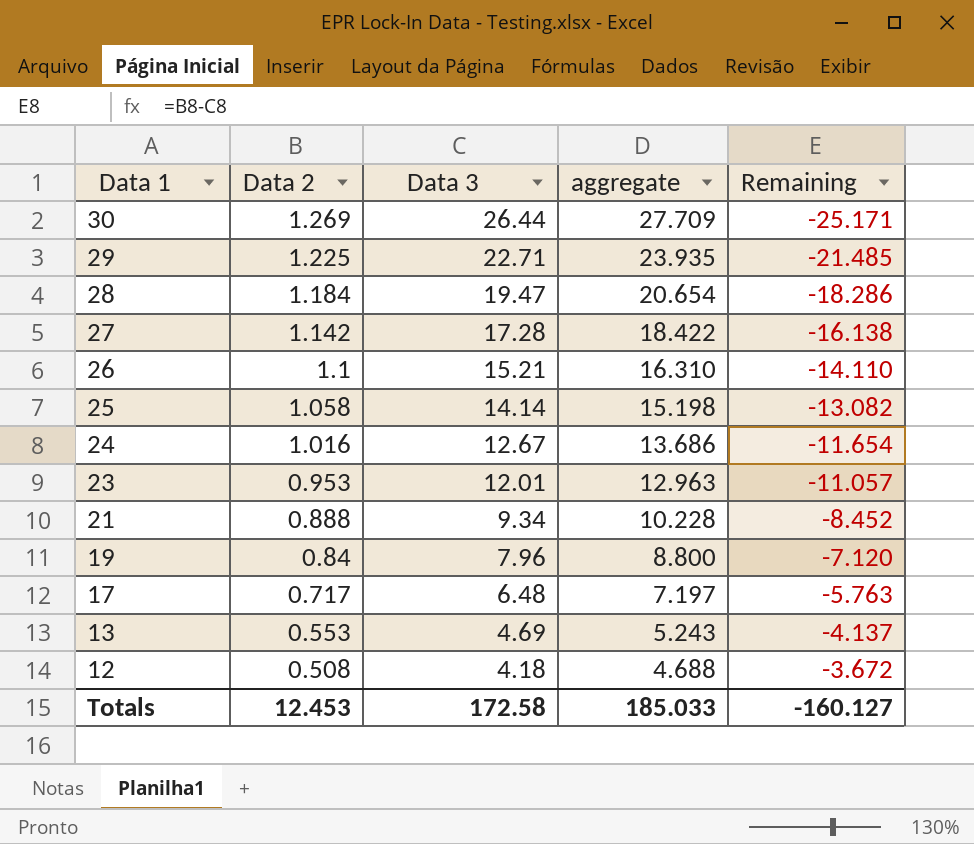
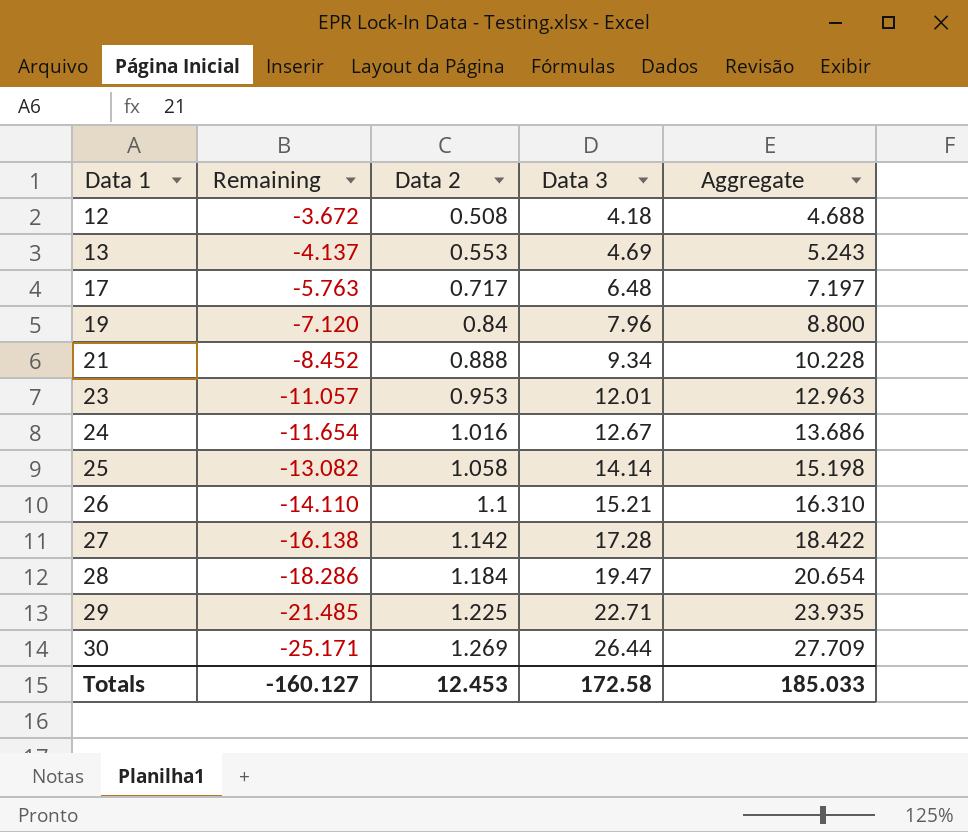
row order: Data 1 descending -> Data 1 ascending
column Remaining | position: 5 -> 2
column name: aggregate -> Aggregate

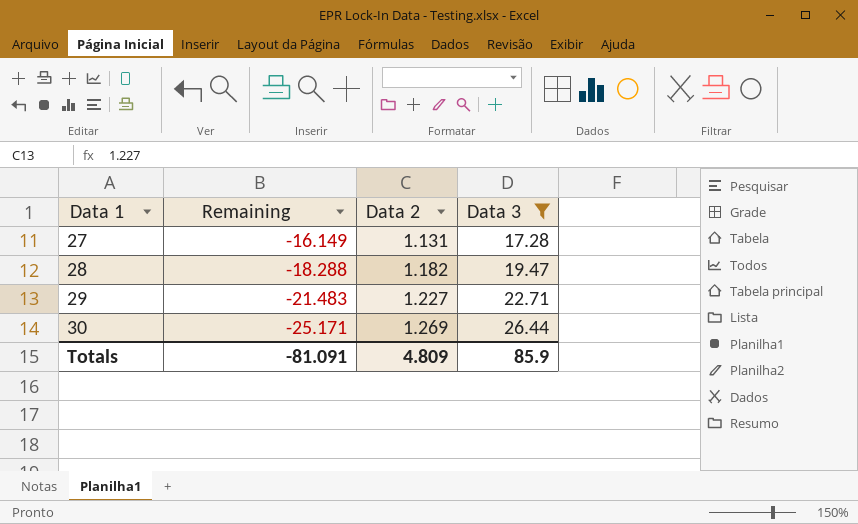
filter: none -> Data 3 >= 17.28
column Aggregate | formula: [Data 2] + [Data 3] -> none
27 | Remaining: -16.138 -> -16.149
27 | Data 2: 1.142 -> 1.131
28 | Remaining: -18.286 -> -18.288
28 | Data 2: 1.184 -> 1.182
29 | Remaining: -21.485 -> -21.483
29 | Data 2: 1.225 -> 1.227
Totals | Remaining: -160.127 -> -81.091
Totals | Data 2: 12.453 -> 4.809
Totals | Data 3: 172.58 -> 85.9

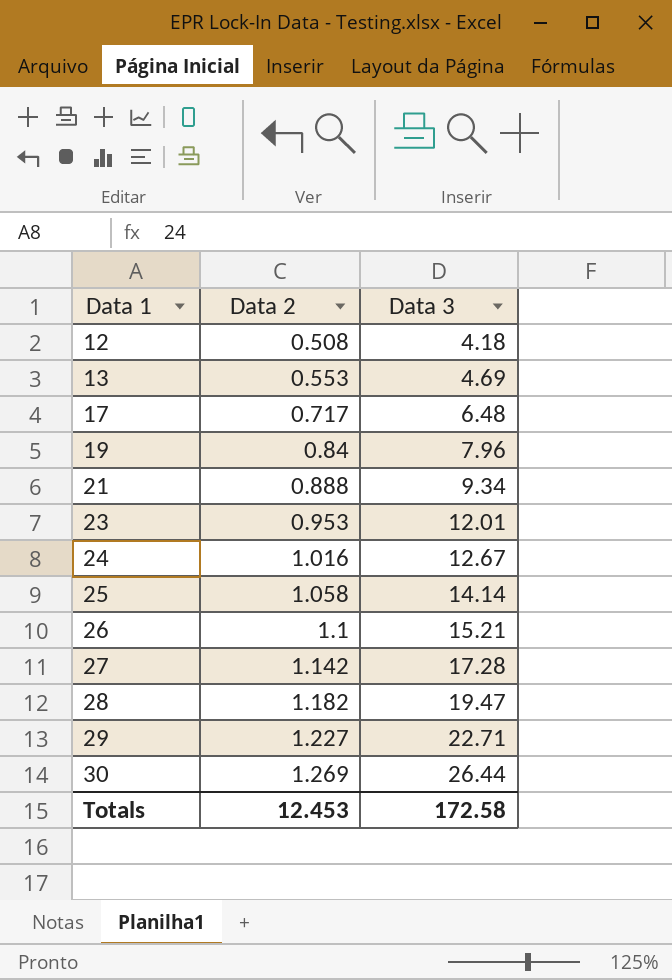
filter: Data 3 >= 17.28 -> none
column Remaining | formula: [Data 2] - [Data 3] -> none
27 | Data 2: 1.131 -> 1.142
Totals | Data 2: 4.809 -> 12.453
Totals | Data 3: 85.9 -> 172.58

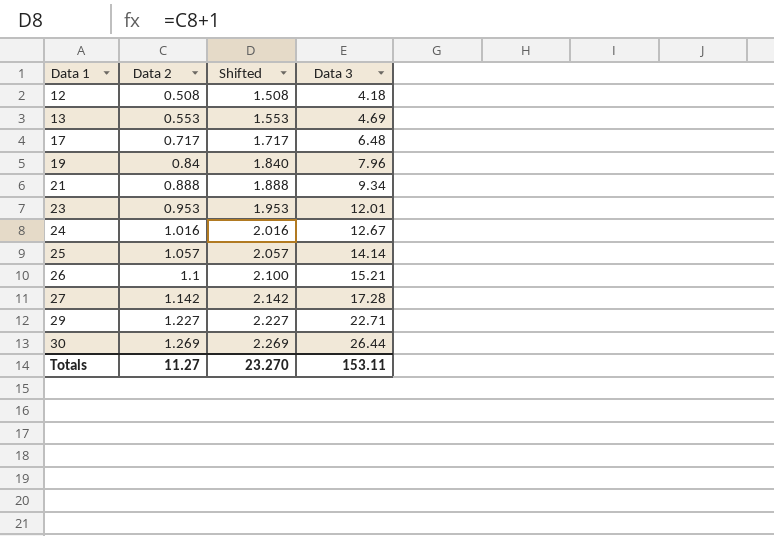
column Shifted | formula: none -> [Data 2] + 1
row 28: 1.182 | 19.47 -> none
25 | Data 2: 1.058 -> 1.057
Totals | Data 2: 12.453 -> 11.27
Totals | Data 3: 172.58 -> 153.11

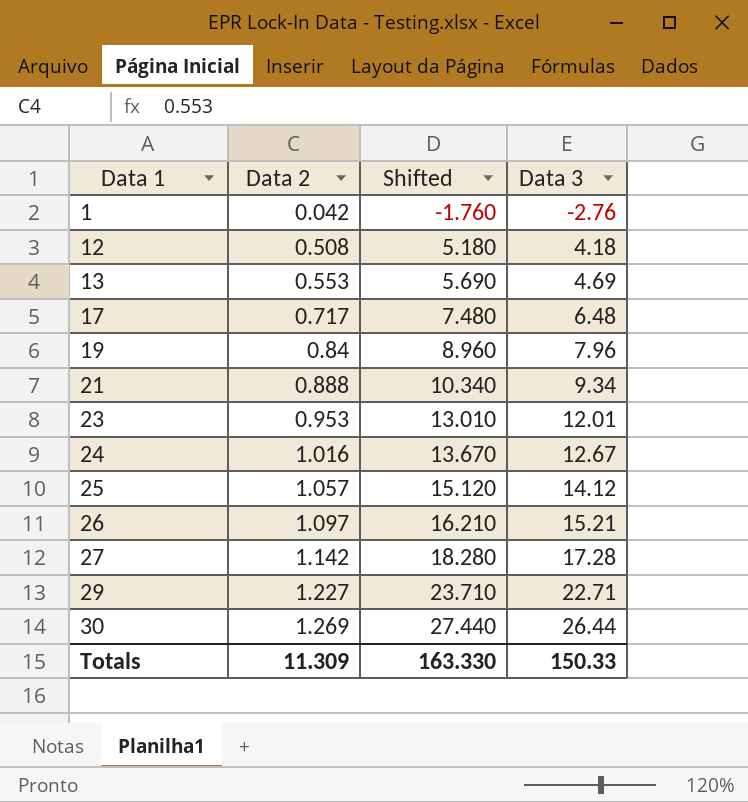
column Shifted | formula: [Data 2] + 1 -> [Data 3] + 1
row 1: none -> 0.042 | -1.760 | -2.76
25 | Data 3: 14.14 -> 14.12
26 | Data 2: 1.1 -> 1.097
Totals | Data 2: 11.27 -> 11.309
Totals | Shifted: 23.270 -> 163.330
Totals | Data 3: 153.11 -> 150.33

